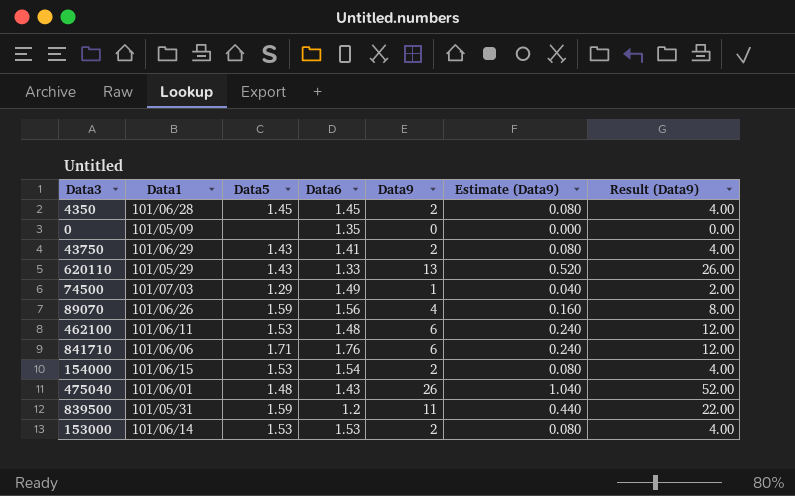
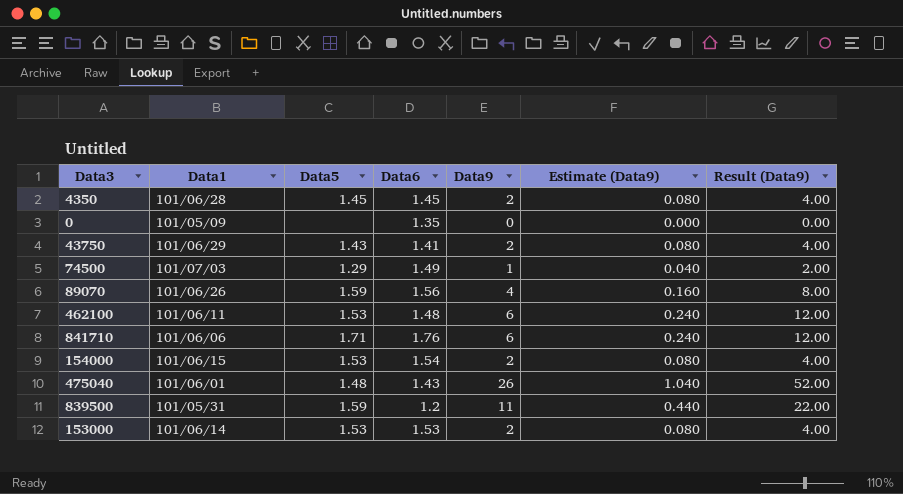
row 620110: 101/05/29 | 1.43 | 1.33 | 13 | 0.520 | 26.00 -> none

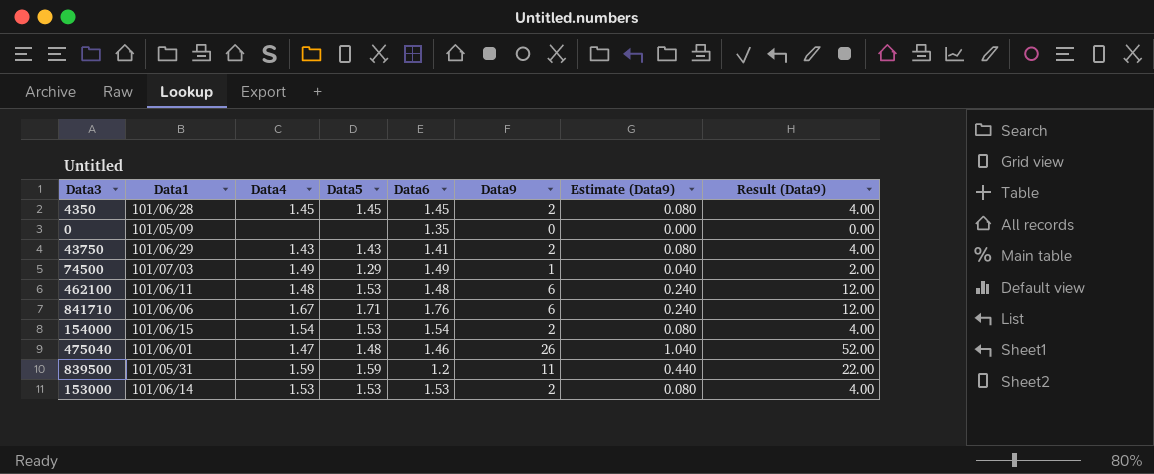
column Data4 | position: none -> 3
row 89070: 101/06/26 | 1.59 | 1.56 | 4 | 0.160 | 8.00 -> none
475040 | Data6: 1.43 -> 1.46

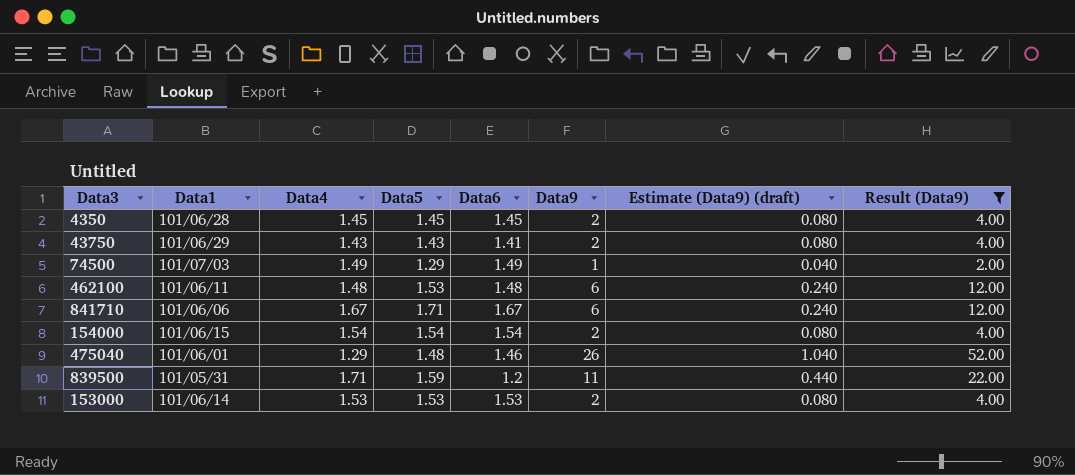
filter: none -> Result (Data9) != 0.00
column name: Estimate (Data9) -> Estimate (Data9) (draft)
841710 | Data6: 1.76 -> 1.67
154000 | Data5: 1.53 -> 1.54
475040 | Data4: 1.47 -> 1.29
839500 | Data4: 1.59 -> 1.71

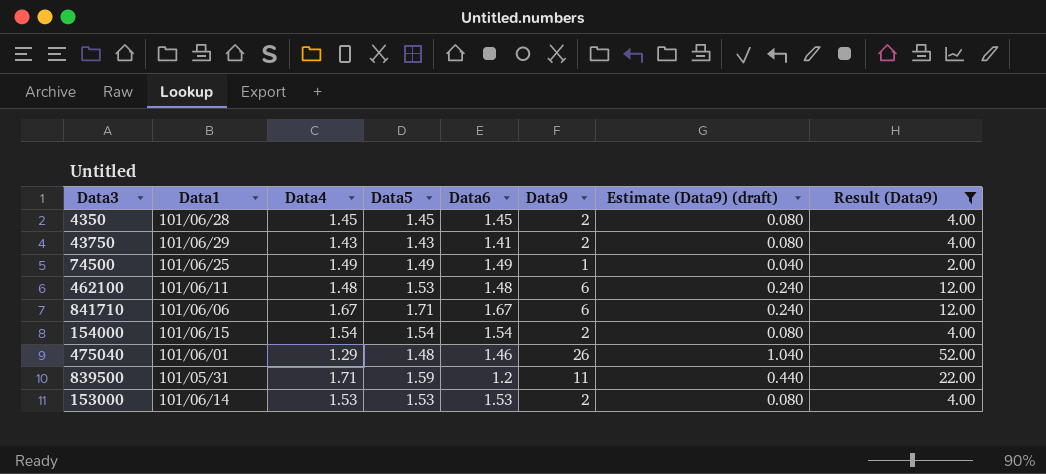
74500 | Data1: 101/07/03 -> 101/06/25
74500 | Data5: 1.29 -> 1.49

